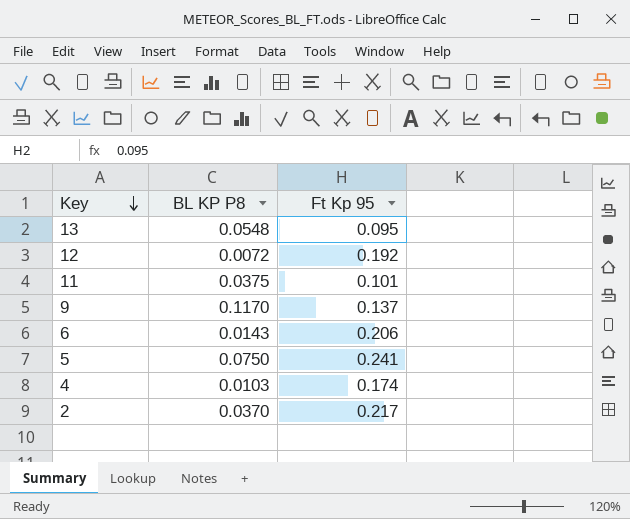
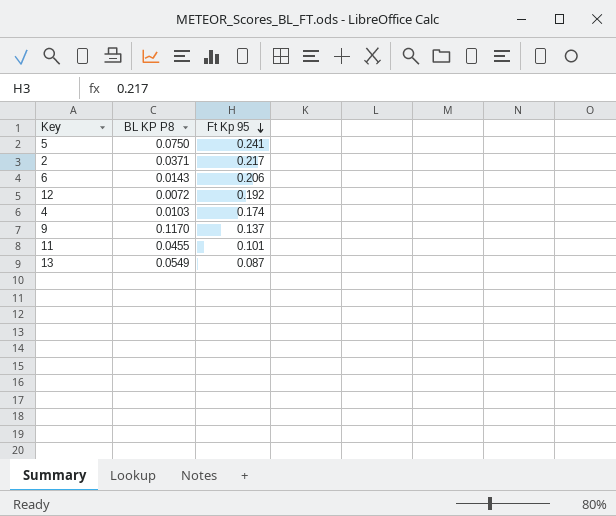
row order: Key descending -> Ft Kp 95 descending
2 | BL KP P8: 0.0370 -> 0.0371
11 | BL KP P8: 0.0375 -> 0.0455
13 | BL KP P8: 0.0548 -> 0.0549
13 | Ft Kp 95: 0.095 -> 0.087

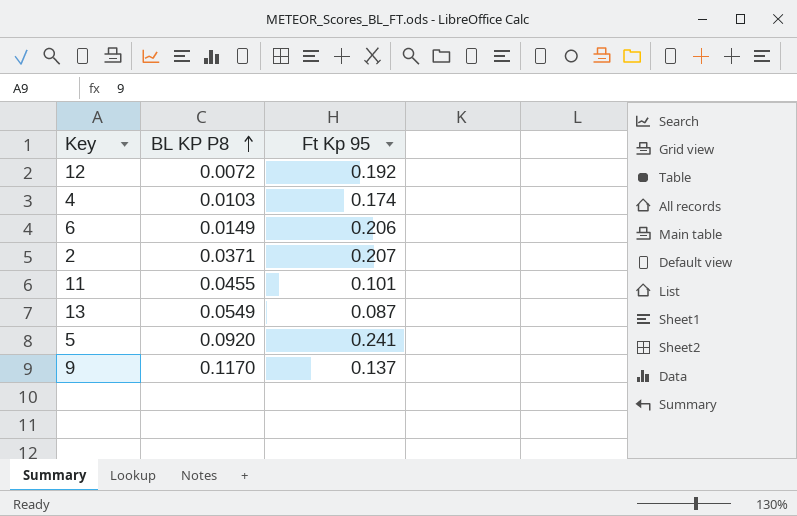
row order: Ft Kp 95 descending -> BL KP P8 ascending
6 | BL KP P8: 0.0143 -> 0.0149
2 | Ft Kp 95: 0.217 -> 0.207
5 | BL KP P8: 0.0750 -> 0.0920

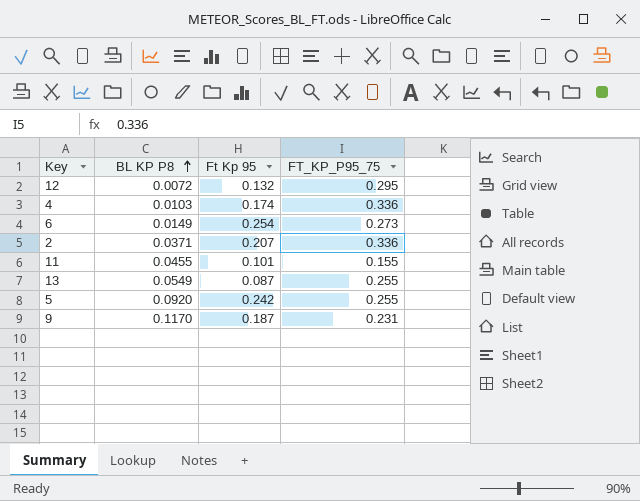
column FT_KP_P95_75 | position: none -> 4
12 | Ft Kp 95: 0.192 -> 0.132
6 | Ft Kp 95: 0.206 -> 0.254
5 | Ft Kp 95: 0.241 -> 0.242
9 | Ft Kp 95: 0.137 -> 0.187

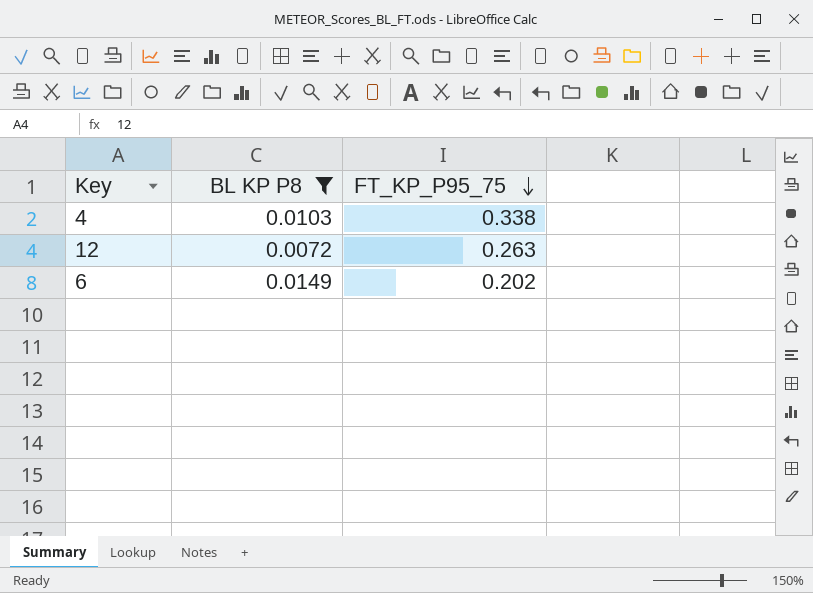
filter: none -> BL KP P8 <= 0.0149
row order: BL KP P8 ascending -> FT_KP_P95_75 descending
column Ft Kp 95 | position: 3 -> none
4 | FT_KP_P95_75: 0.336 -> 0.338
12 | FT_KP_P95_75: 0.295 -> 0.263
6 | FT_KP_P95_75: 0.273 -> 0.202

